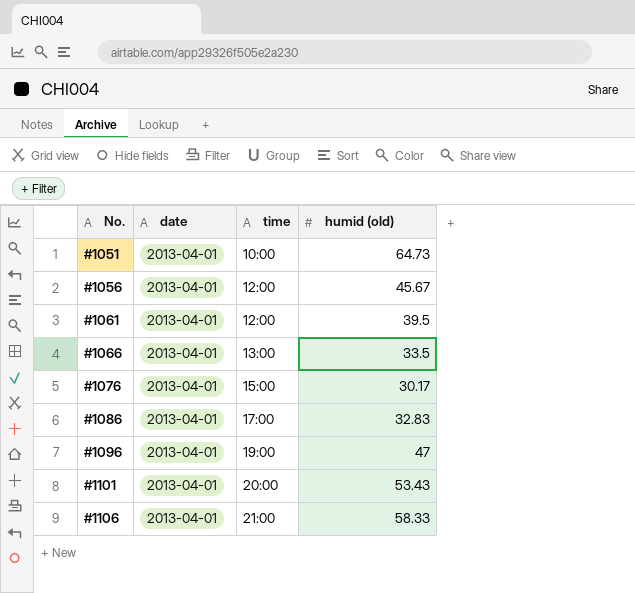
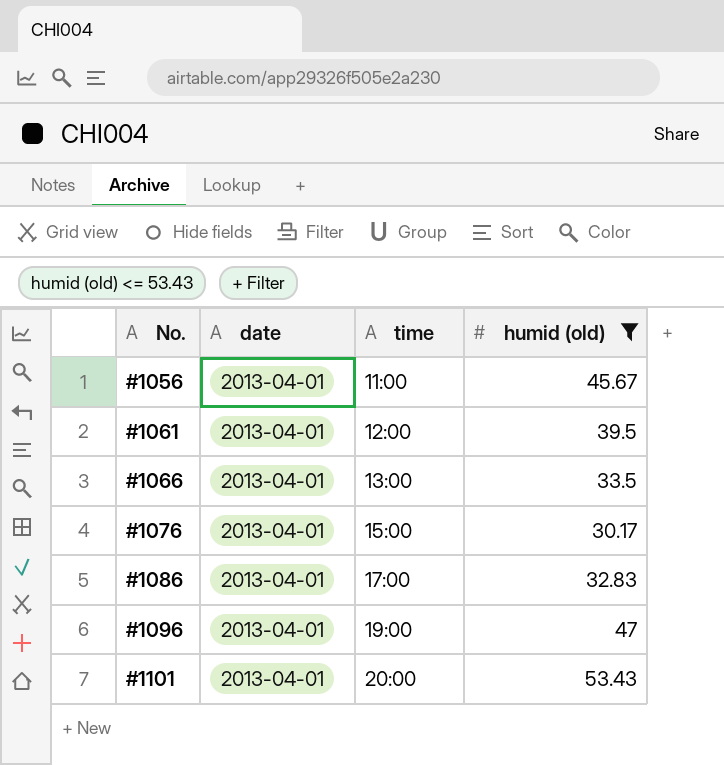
filter: none -> humid (old) <= 53.43
#1056 | time: 12:00 -> 11:00

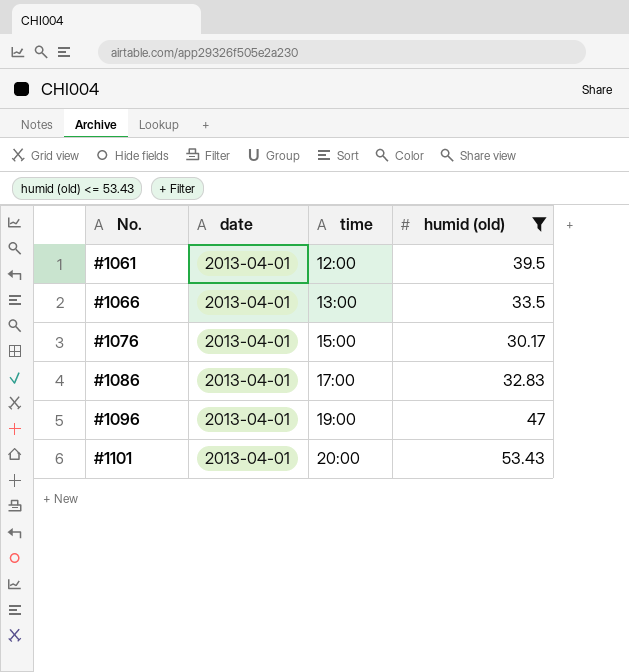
row #1056: 2013-04-01 | 11:00 | 45.67 -> none

